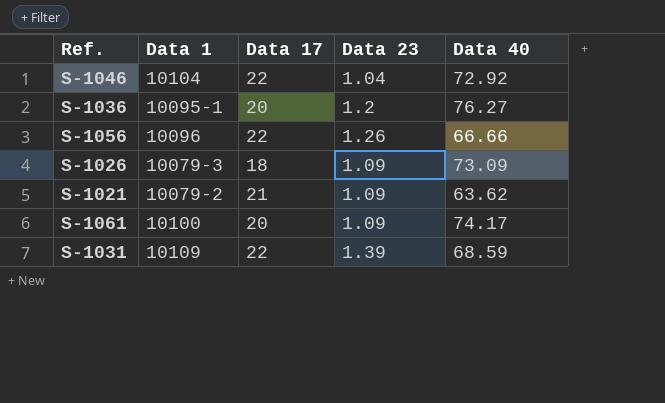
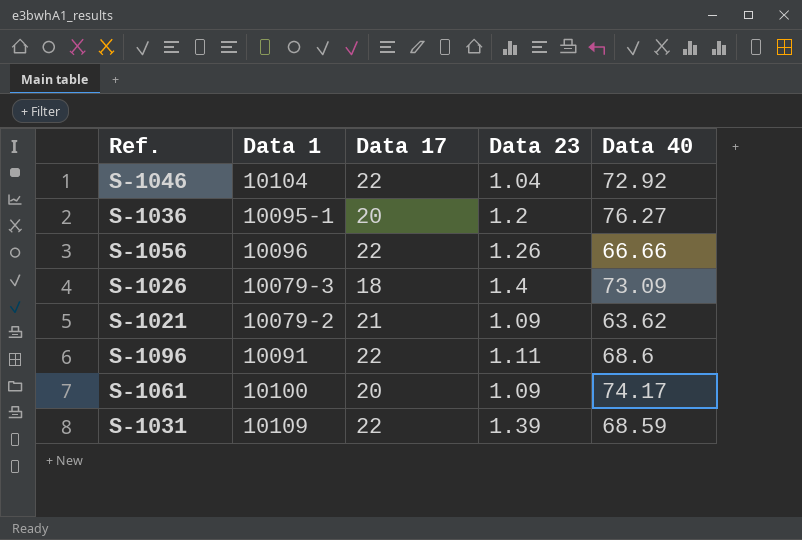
S-1026 | Data 23: 1.09 -> 1.4
row S-1096: none -> 10091 | 22 | 1.11 | 68.6

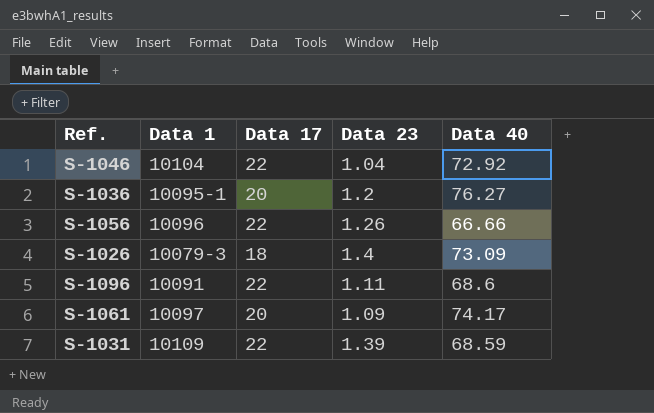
row S-1021: 10079-2 | 21 | 1.09 | 63.62 -> none
S-1061 | Data 1: 10100 -> 10097

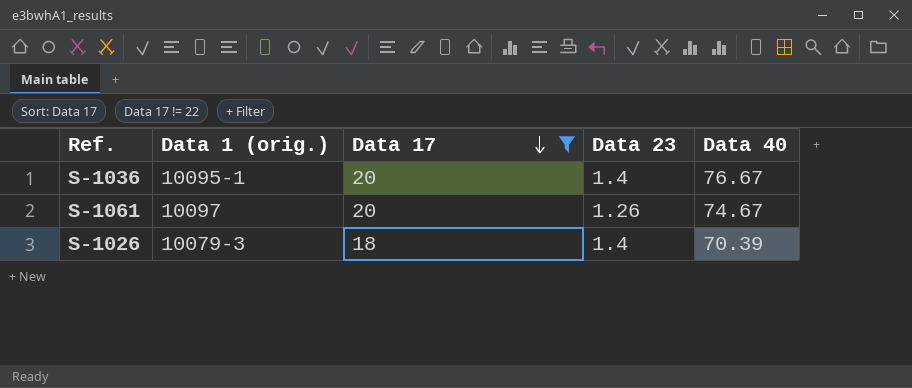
filter: none -> Data 17 != 22
row order: none -> Data 17 descending
column name: Data 1 -> Data 1 (orig.)
S-1036 | Data 23: 1.2 -> 1.4
S-1036 | Data 40: 76.27 -> 76.67
S-1061 | Data 23: 1.09 -> 1.26
S-1061 | Data 40: 74.17 -> 74.67
S-1026 | Data 40: 73.09 -> 70.39

